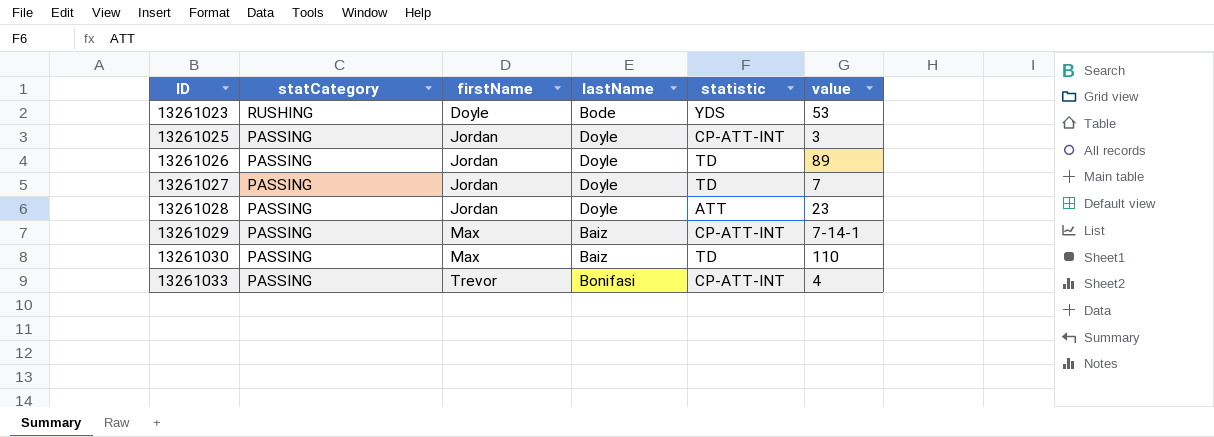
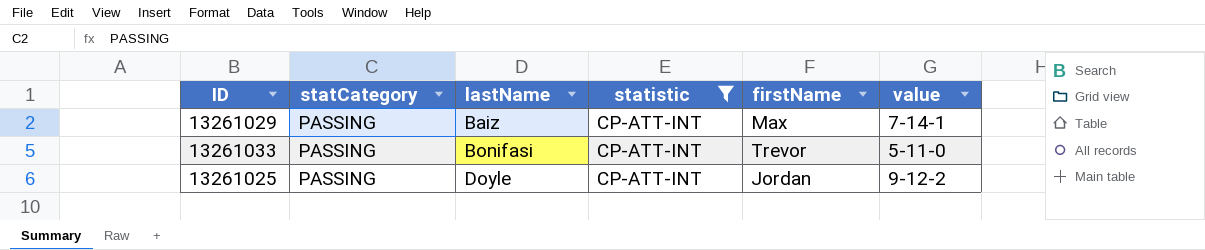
filter: none -> statistic = CP-ATT-INT
row order: ID ascending -> lastName ascending
column firstName | position: 3 -> 5
13261033 | value: 4 -> 5-11-0
13261025 | value: 3 -> 9-12-2

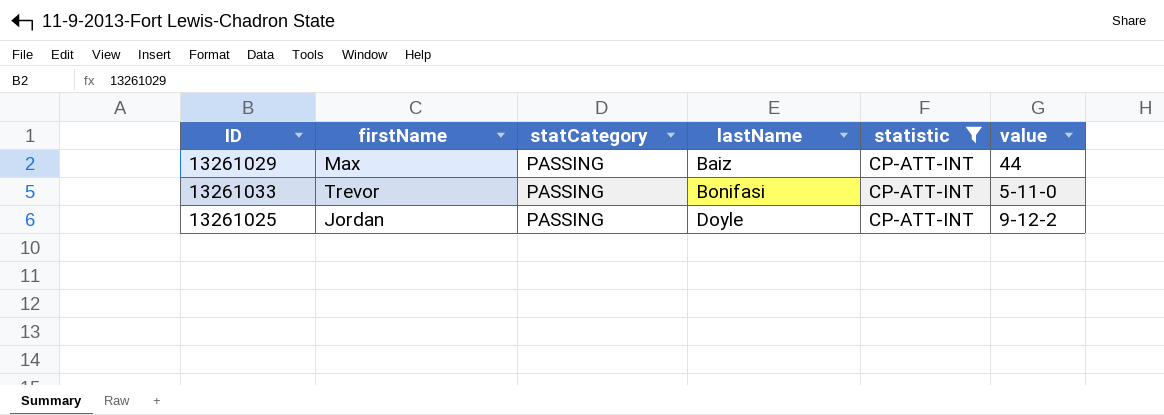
column firstName | position: 5 -> 2
13261029 | value: 7-14-1 -> 44

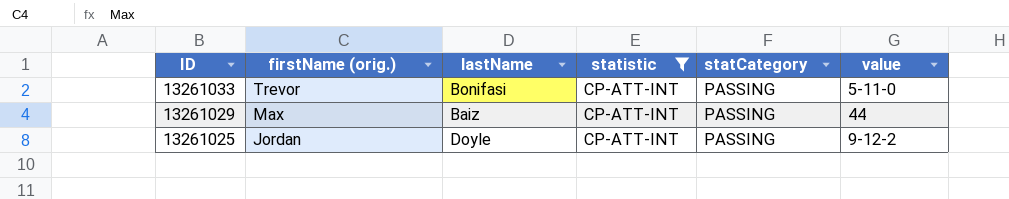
row order: lastName ascending -> ID descending
column name: firstName -> firstName (orig.)
column statCategory | position: 3 -> 5

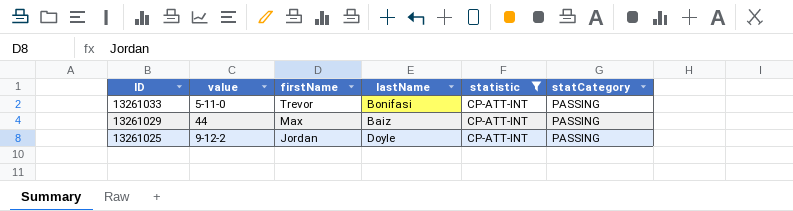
column value | position: 6 -> 2
column name: firstName (orig.) -> firstName

